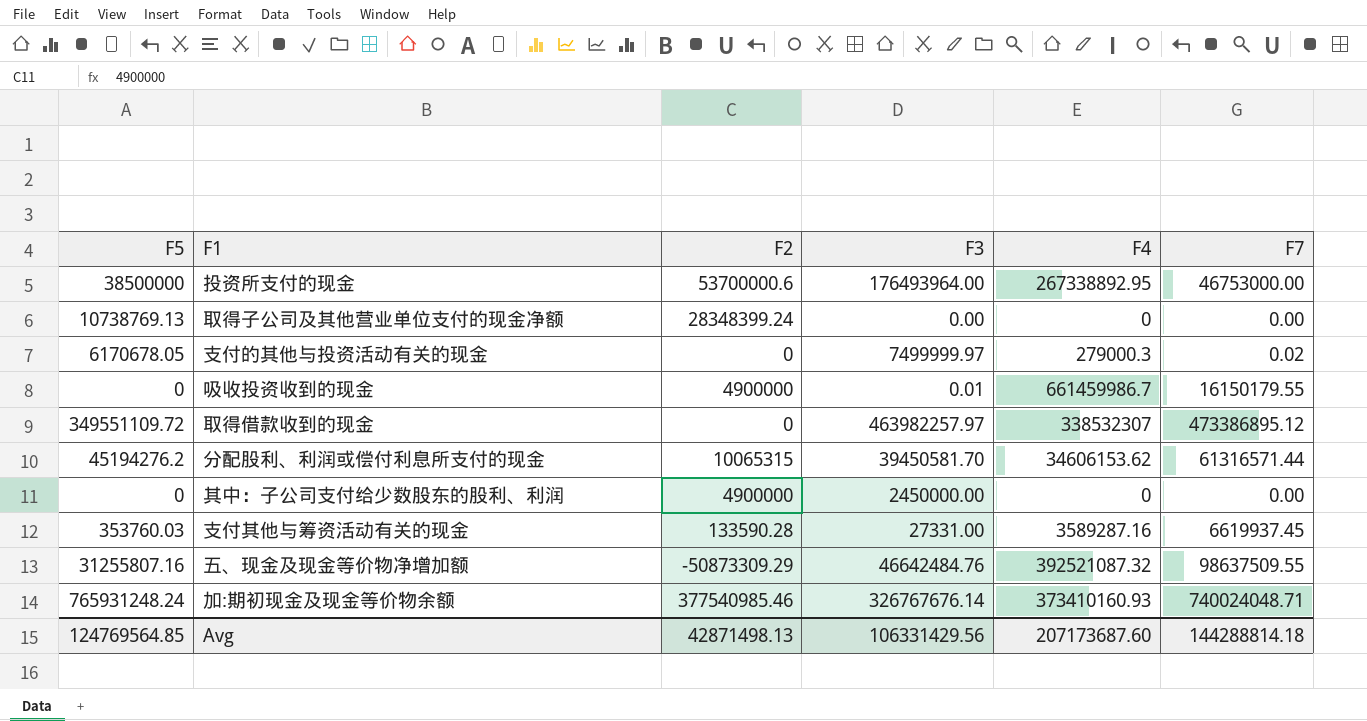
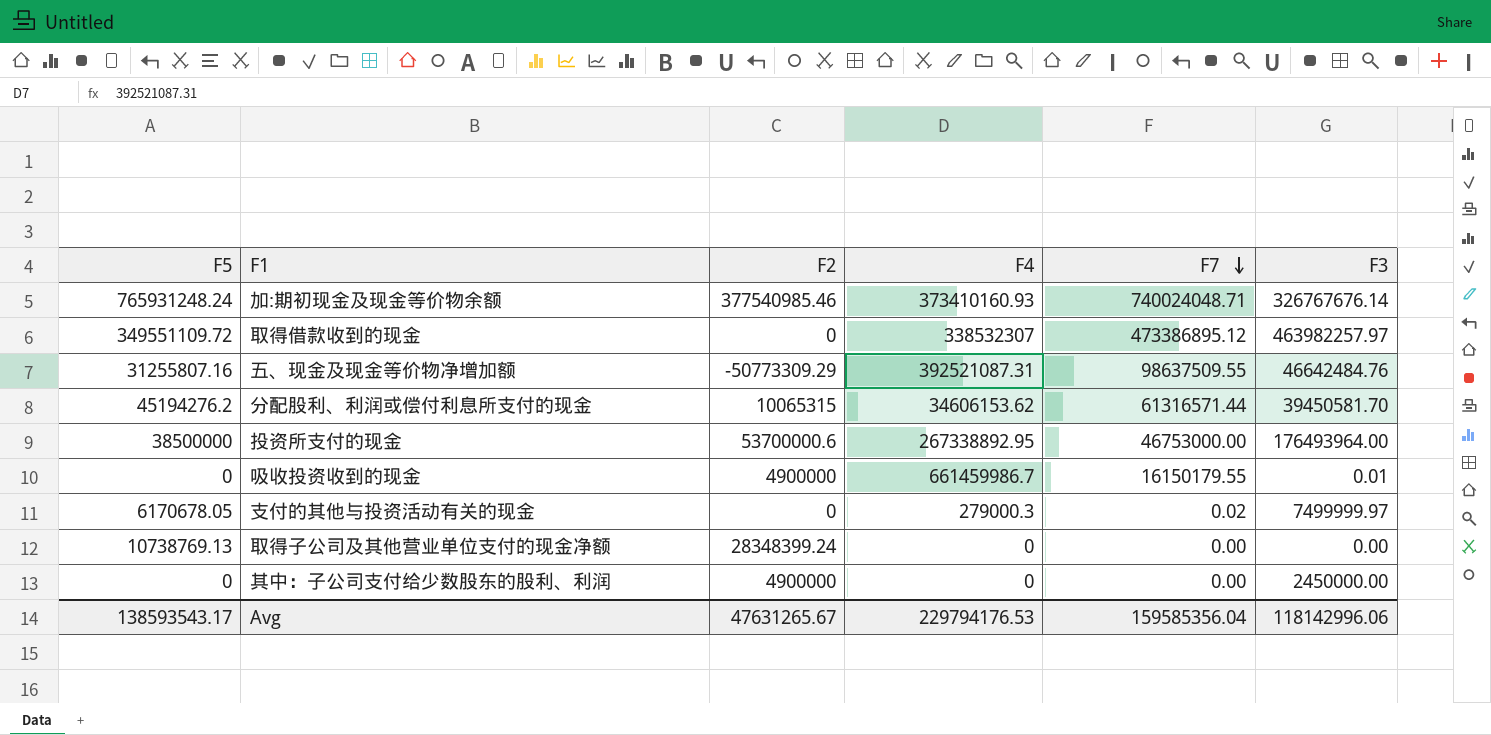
row order: none -> F7 descending
column F3 | position: 4 -> 6
row 支付其他与筹资活动有关的现金: 353760.03 | 133590.28 | 27331.00 | 3589287.16 | 6619937.45 -> none
五、现金及现金等价物净增加额 | F2: -50873309.29 -> -50773309.29
五、现金及现金等价物净增加额 | F4: 392521087.32 -> 392521087.31
Avg | F5: 124769564.85 -> 138593543.17
Avg | F2: 42871498.13 -> 47631265.67
Avg | F4: 207173687.60 -> 229794176.53
Avg | F7: 144288814.18 -> 159585356.04
Avg | F3: 106331429.56 -> 118142996.06

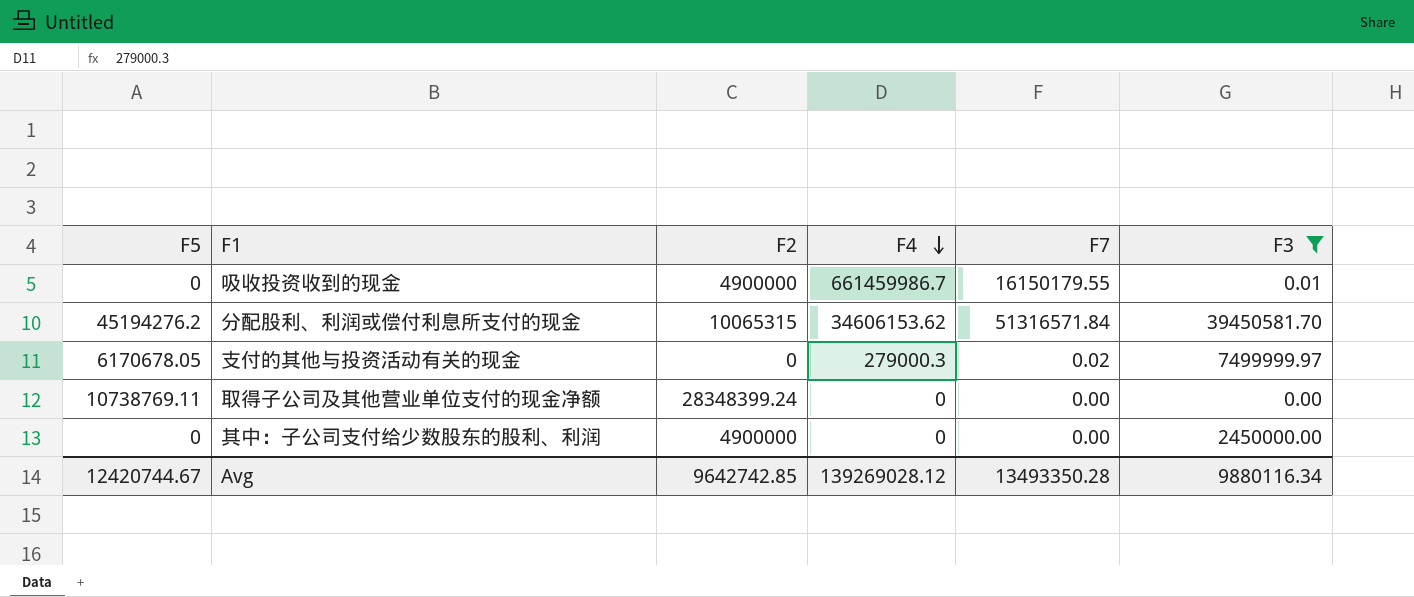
filter: none -> F3 <= 39450581.70
row order: F7 descending -> F4 descending
分配股利、利润或偿付利息所支付的现金 | F7: 61316571.44 -> 51316571.84
取得子公司及其他营业单位支付的现金净额 | F5: 10738769.13 -> 10738769.11
Avg | F5: 138593543.17 -> 12420744.67
Avg | F2: 47631265.67 -> 9642742.85
Avg | F4: 229794176.53 -> 139269028.12
Avg | F7: 159585356.04 -> 13493350.28
Avg | F3: 118142996.06 -> 9880116.34

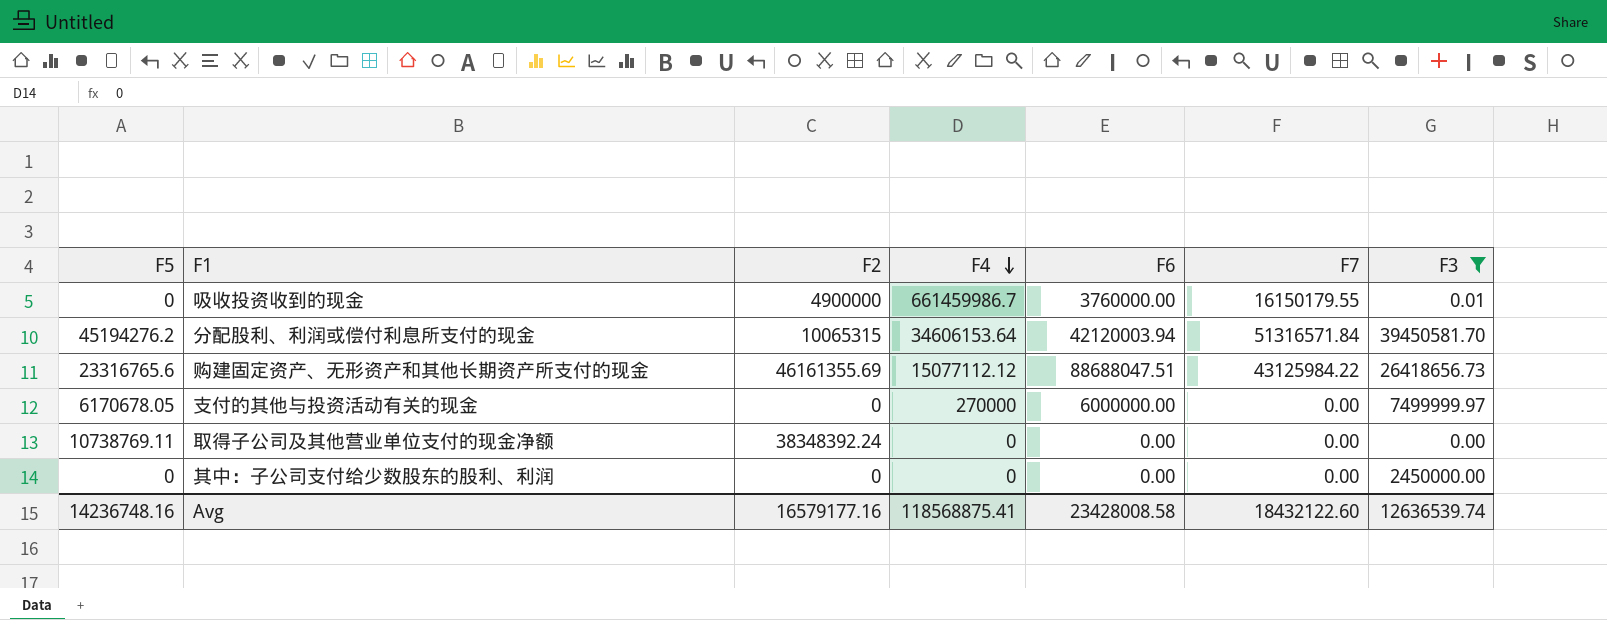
column F6 | position: none -> 5
分配股利、利润或偿付利息所支付的现金 | F4: 34606153.62 -> 34606153.64
row 购建固定资产、无形资产和其他长期资产所支付的现金: none -> 23316765.6 | 46161355.69 | 15077112.12 | 88688047.51 | 43125984.22 | 26418656.73
支付的其他与投资活动有关的现金 | F4: 279000.3 -> 270000
支付的其他与投资活动有关的现金 | F7: 0.02 -> 0.00
取得子公司及其他营业单位支付的现金净额 | F2: 28348399.24 -> 38348392.24
其中：子公司支付给少数股东的股利、利润 | F2: 4900000 -> 0
Avg | F5: 12420744.67 -> 14236748.16
Avg | F2: 9642742.85 -> 16579177.16
Avg | F4: 139269028.12 -> 118568875.41
Avg | F7: 13493350.28 -> 18432122.60
Avg | F3: 9880116.34 -> 12636539.74

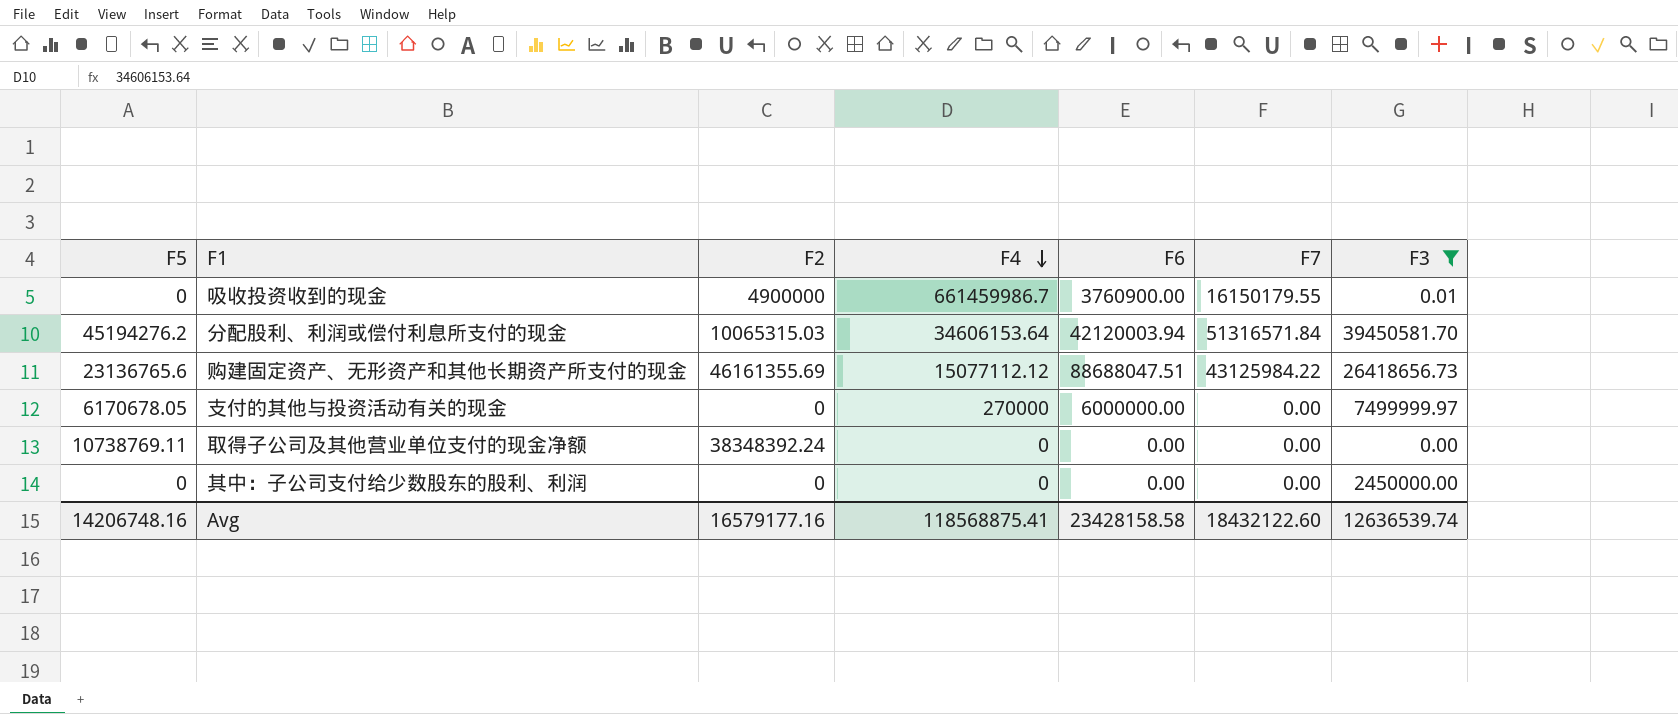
吸收投资收到的现金 | F6: 3760000.00 -> 3760900.00
分配股利、利润或偿付利息所支付的现金 | F2: 10065315 -> 10065315.03
购建固定资产、无形资产和其他长期资产所支付的现金 | F5: 23316765.6 -> 23136765.6
Avg | F5: 14236748.16 -> 14206748.16
Avg | F6: 23428008.58 -> 23428158.58

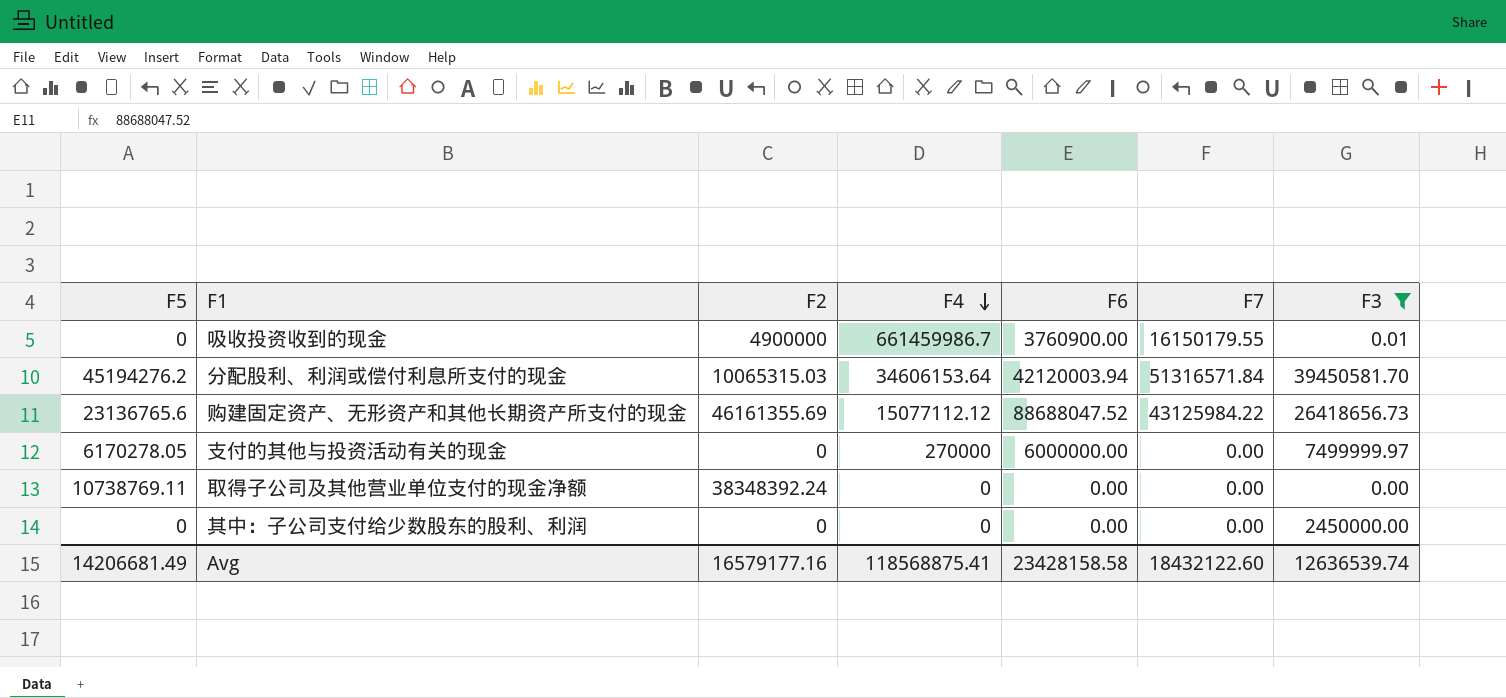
购建固定资产、无形资产和其他长期资产所支付的现金 | F6: 88688047.51 -> 88688047.52
支付的其他与投资活动有关的现金 | F5: 6170678.05 -> 6170278.05
Avg | F5: 14206748.16 -> 14206681.49

